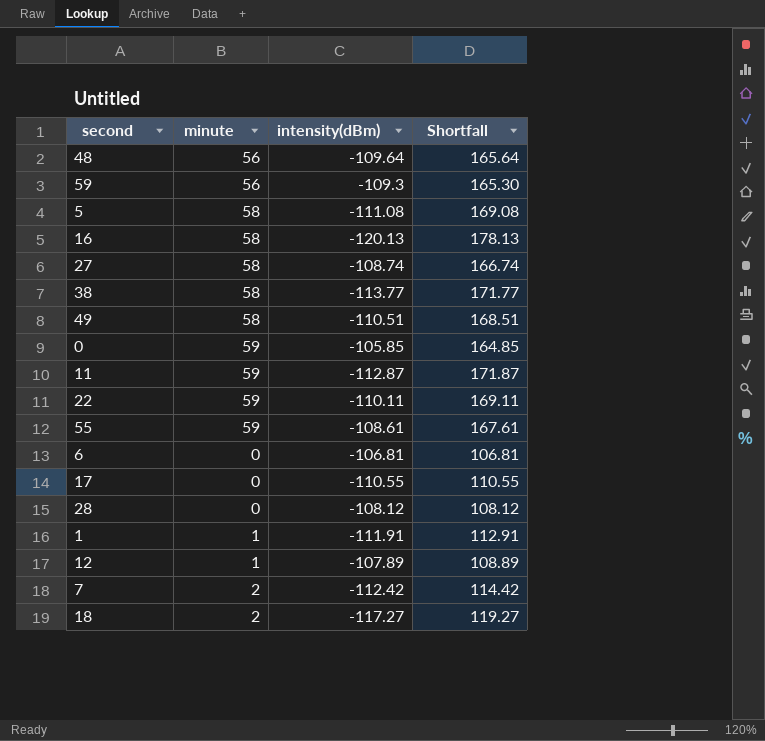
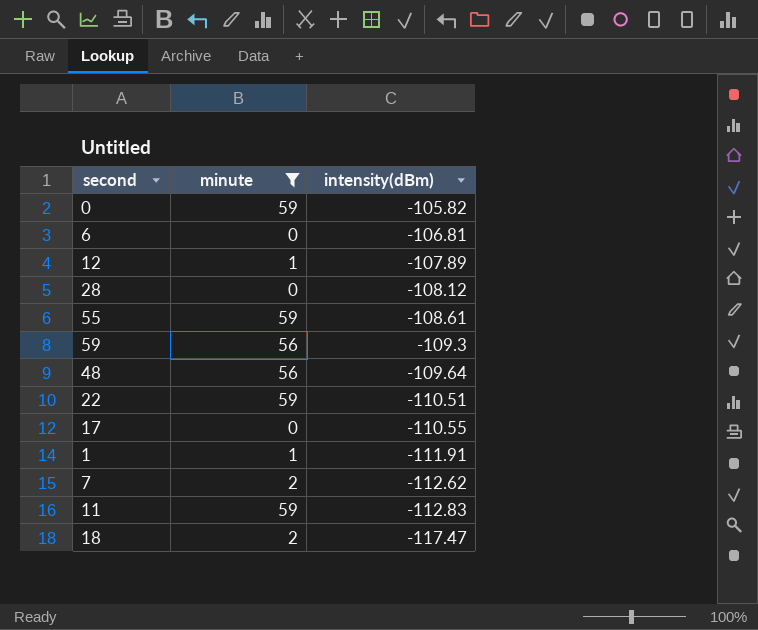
filter: none -> minute != 58
row order: none -> intensity(dBm) descending
column Shortfall | formula: [minute] - [intensity(dBm)] -> none
0 | intensity(dBm): -105.85 -> -105.82
22 | intensity(dBm): -110.11 -> -110.51
7 | intensity(dBm): -112.42 -> -112.62
11 | intensity(dBm): -112.87 -> -112.83
18 | intensity(dBm): -117.27 -> -117.47

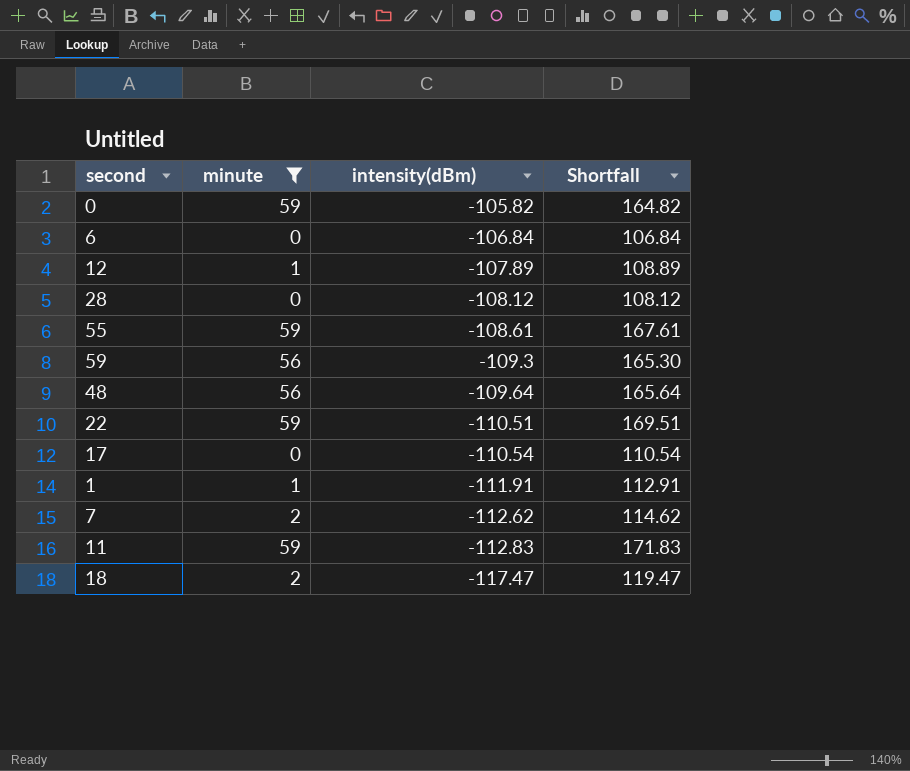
column Shortfall | formula: none -> [minute] - [intensity(dBm)]
6 | intensity(dBm): -106.81 -> -106.84
17 | intensity(dBm): -110.55 -> -110.54

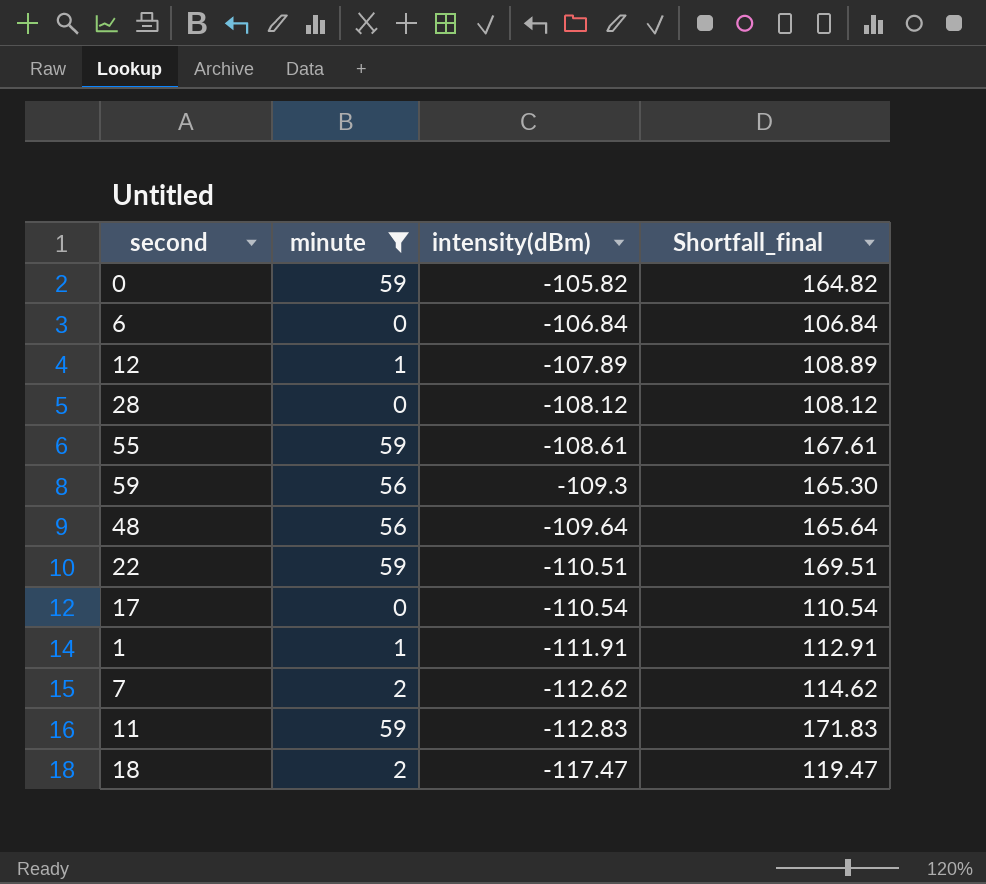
column name: Shortfall -> Shortfall_final

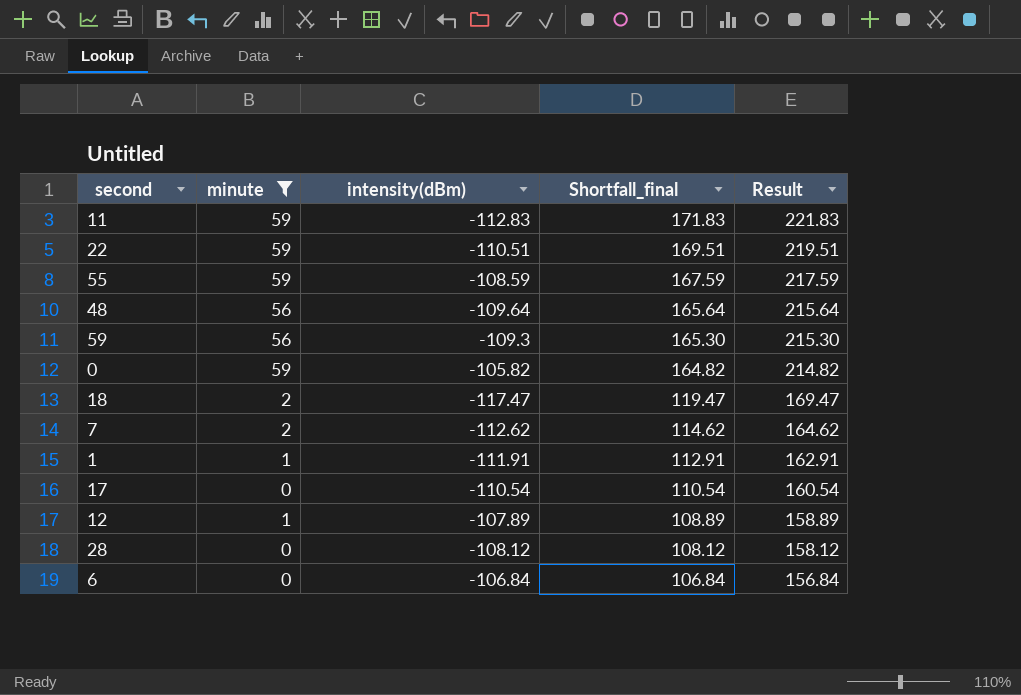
row order: intensity(dBm) descending -> Shortfall_final descending
column Result | formula: none -> [Shortfall_final] + 50
55 | intensity(dBm): -108.61 -> -108.59
55 | Shortfall_final: 167.61 -> 167.59

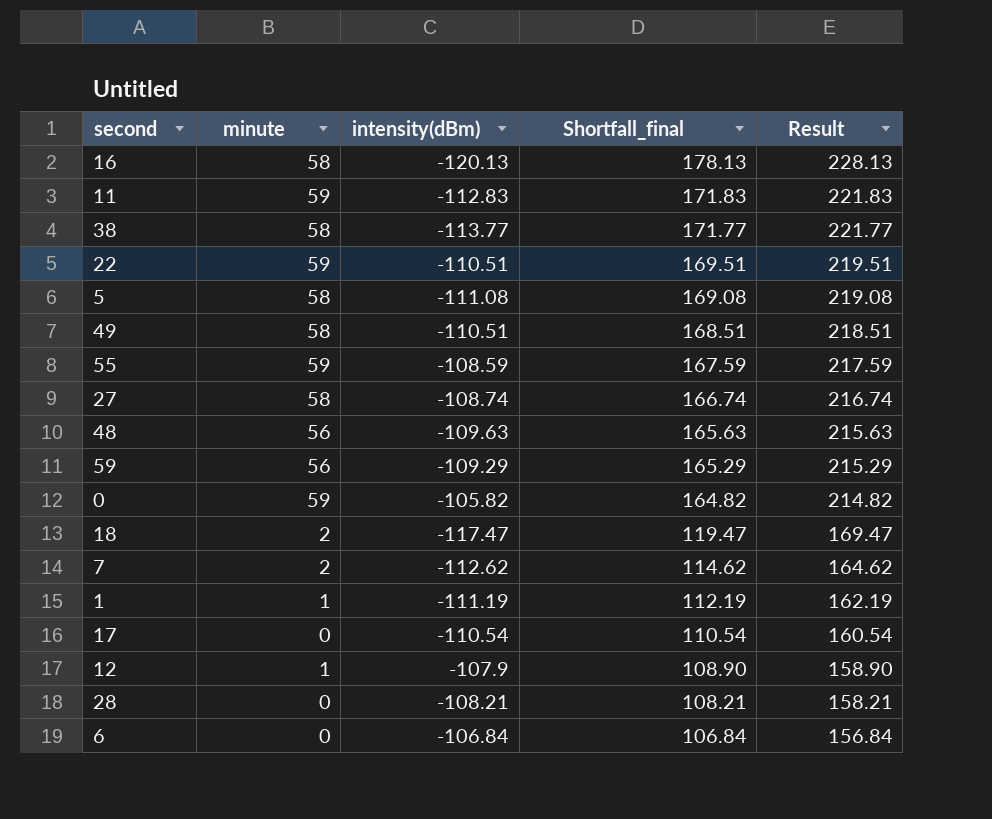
filter: minute != 58 -> none
48 | intensity(dBm): -109.64 -> -109.63
48 | Shortfall_final: 165.64 -> 165.63
48 | Result: 215.64 -> 215.63
59 | intensity(dBm): -109.3 -> -109.29
59 | Shortfall_final: 165.30 -> 165.29
59 | Result: 215.30 -> 215.29
1 | intensity(dBm): -111.91 -> -111.19
1 | Shortfall_final: 112.91 -> 112.19
1 | Result: 162.91 -> 162.19
12 | intensity(dBm): -107.89 -> -107.9
12 | Shortfall_final: 108.89 -> 108.90
12 | Result: 158.89 -> 158.90
28 | intensity(dBm): -108.12 -> -108.21
28 | Shortfall_final: 108.12 -> 108.21
28 | Result: 158.12 -> 158.21

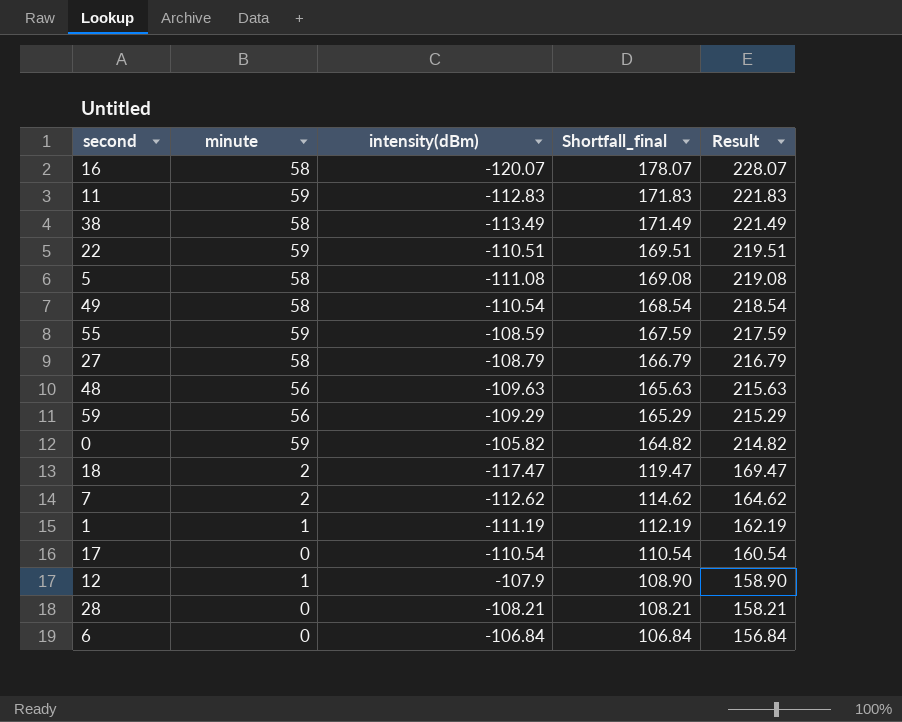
16 | intensity(dBm): -120.13 -> -120.07
16 | Shortfall_final: 178.13 -> 178.07
16 | Result: 228.13 -> 228.07
38 | intensity(dBm): -113.77 -> -113.49
38 | Shortfall_final: 171.77 -> 171.49
38 | Result: 221.77 -> 221.49
49 | intensity(dBm): -110.51 -> -110.54
49 | Shortfall_final: 168.51 -> 168.54
49 | Result: 218.51 -> 218.54
27 | intensity(dBm): -108.74 -> -108.79
27 | Shortfall_final: 166.74 -> 166.79
27 | Result: 216.74 -> 216.79

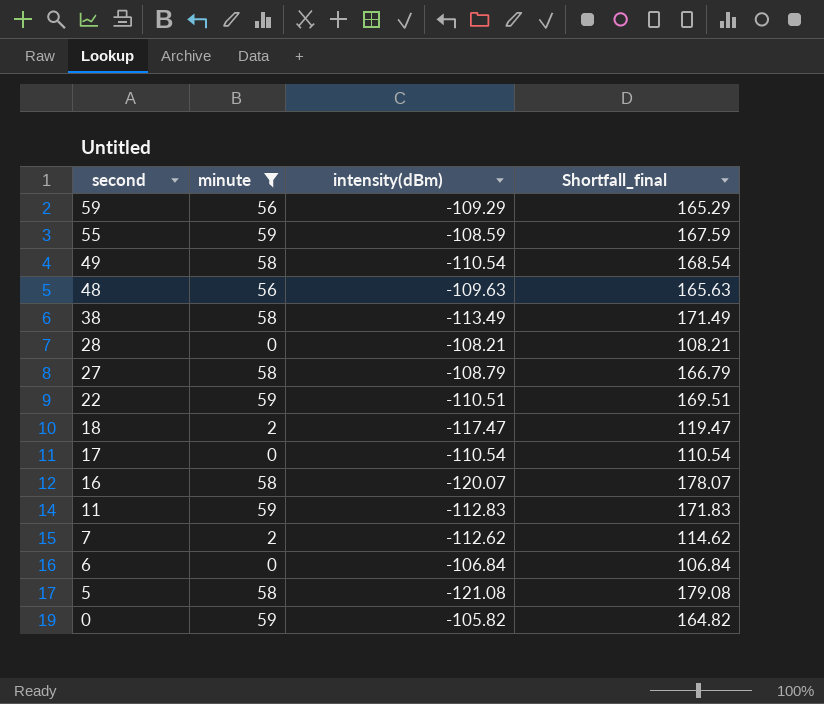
filter: none -> minute != 1
row order: Shortfall_final descending -> second descending
column Result | formula: [Shortfall_final] + 50 -> none
5 | intensity(dBm): -111.08 -> -121.08
5 | Shortfall_final: 169.08 -> 179.08

